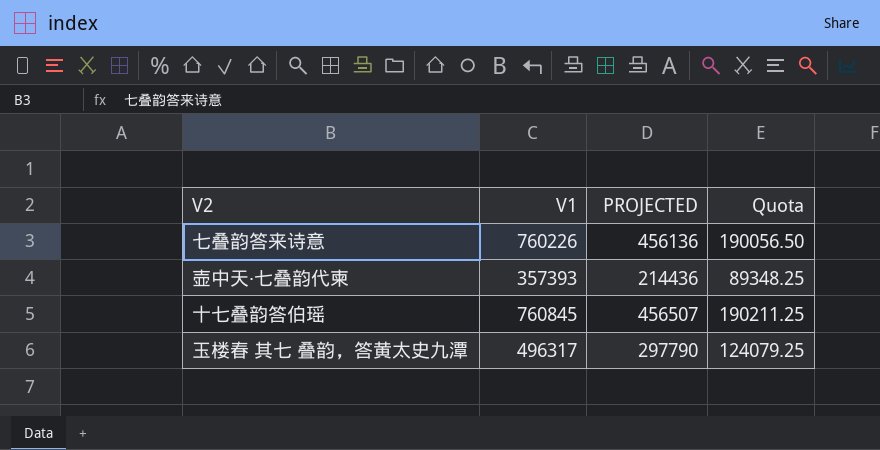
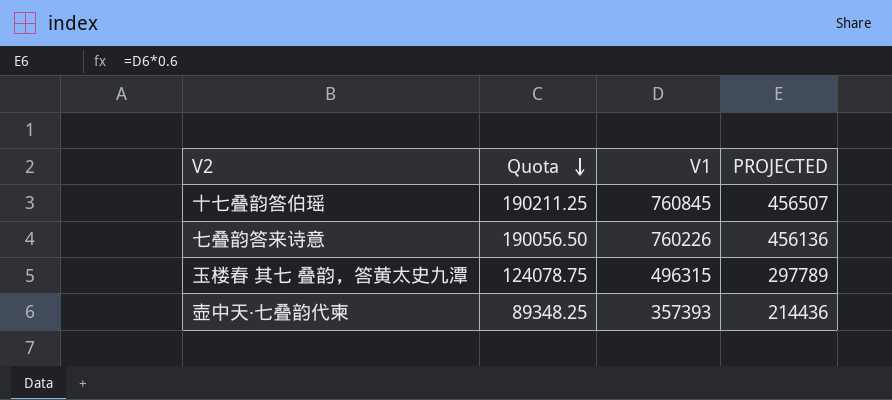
row order: none -> Quota descending
column Quota | position: 4 -> 2
玉楼春 其七 叠韵，答黄太史九潭 | Quota: 124079.25 -> 124078.75
玉楼春 其七 叠韵，答黄太史九潭 | V1: 496317 -> 496315
玉楼春 其七 叠韵，答黄太史九潭 | PROJECTED: 297790 -> 297789

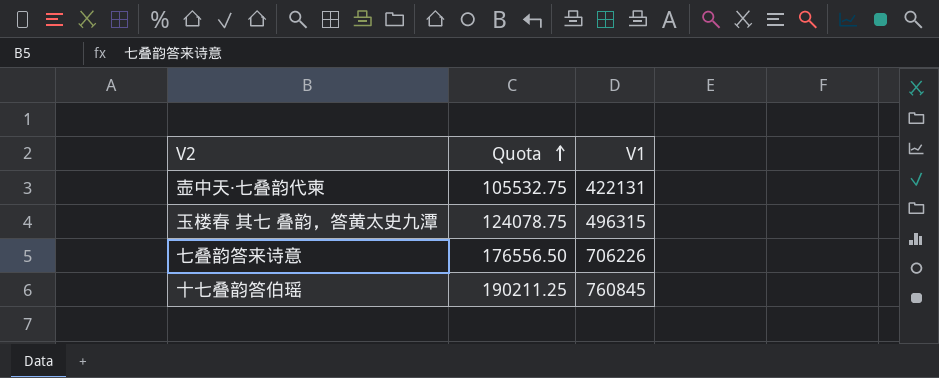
row order: Quota descending -> Quota ascending
column PROJECTED | formula: [V1] * 0.6 -> none
壶中天·七叠韵代柬 | Quota: 89348.25 -> 105532.75
壶中天·七叠韵代柬 | V1: 357393 -> 422131
七叠韵答来诗意 | Quota: 190056.50 -> 176556.50
七叠韵答来诗意 | V1: 760226 -> 706226

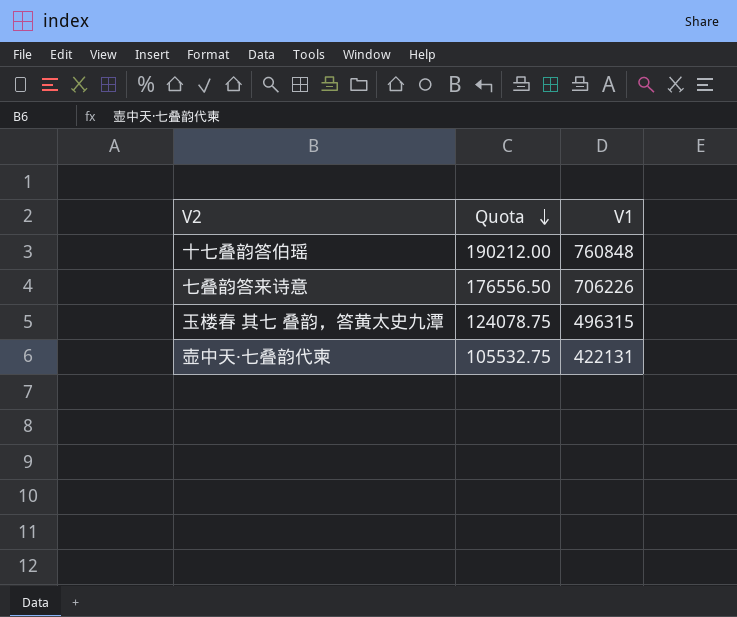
row order: Quota ascending -> Quota descending
十七叠韵答伯瑶 | Quota: 190211.25 -> 190212.00
十七叠韵答伯瑶 | V1: 760845 -> 760848

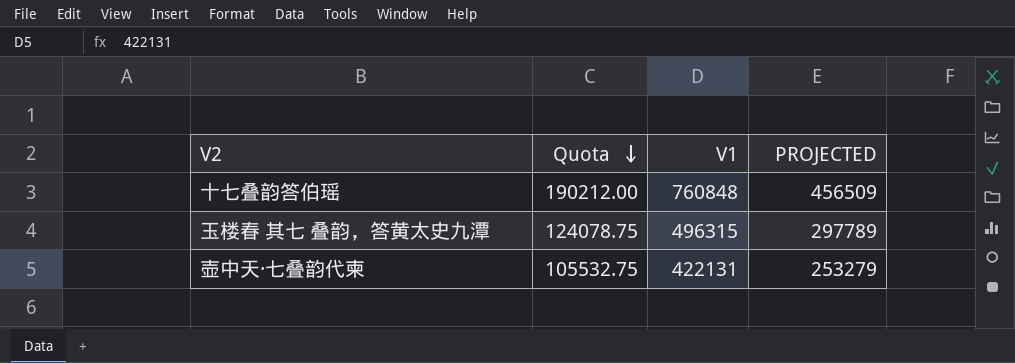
column PROJECTED | formula: none -> [V1] * 0.6
row 七叠韵答来诗意: 176556.50 | 706226 -> none

